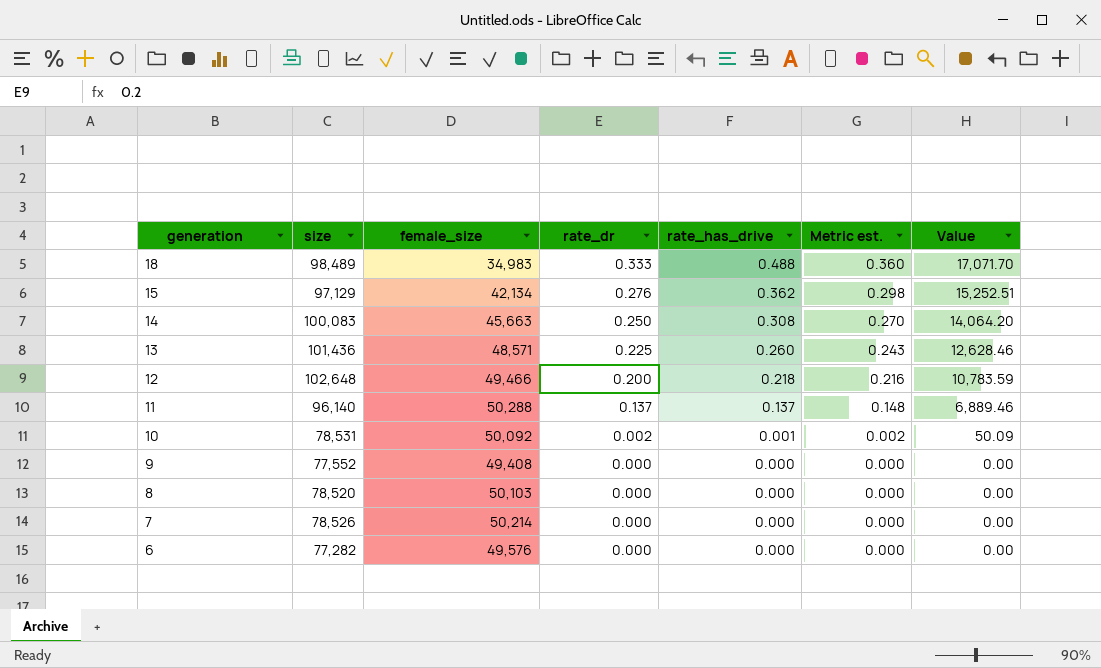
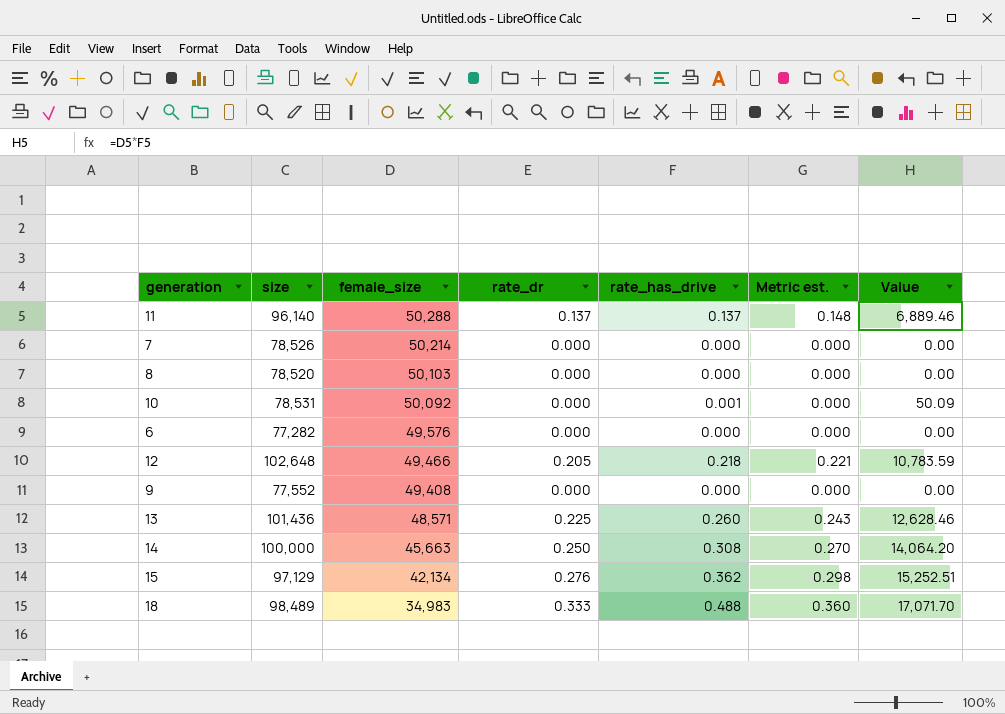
row order: generation descending -> female_size descending
10 | rate_dr: 0.002 -> 0.000
10 | Metric est.: 0.002 -> 0.000
12 | rate_dr: 0.200 -> 0.205
12 | Metric est.: 0.216 -> 0.221
14 | size: 100,083 -> 100,000

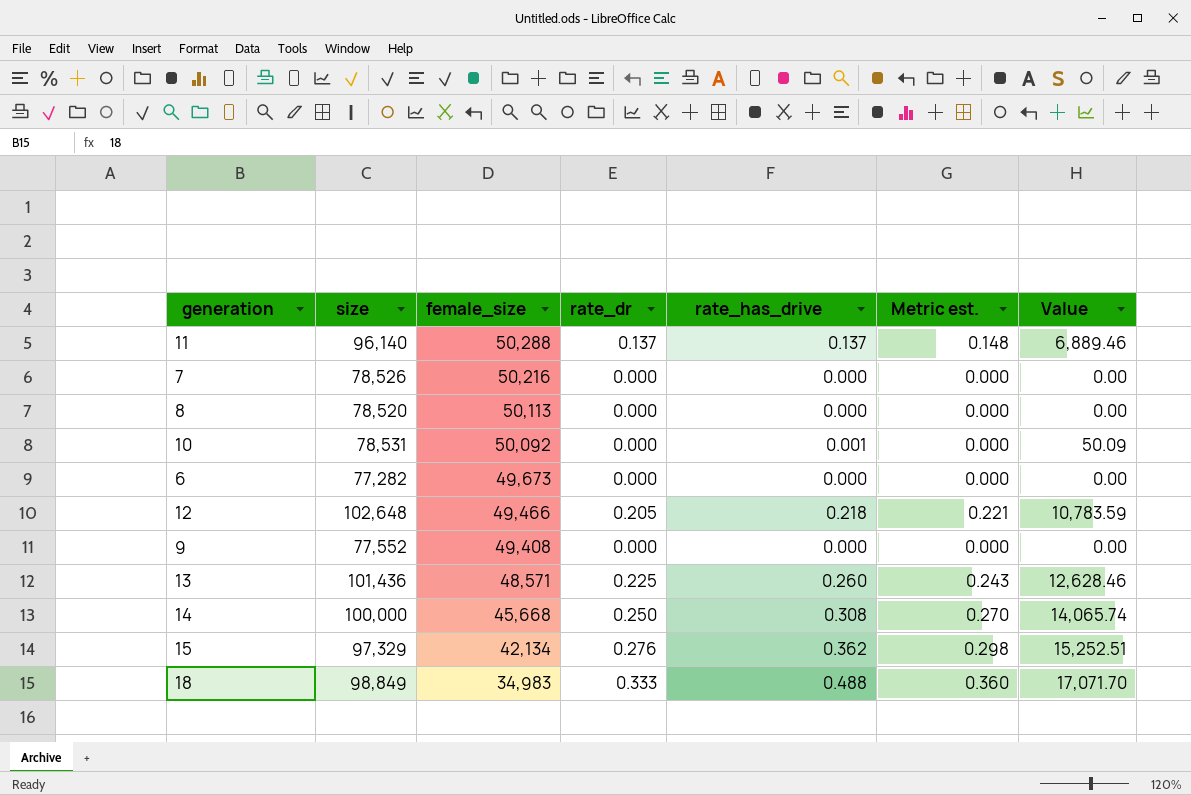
7 | female_size: 50,214 -> 50,216
8 | female_size: 50,103 -> 50,113
6 | female_size: 49,576 -> 49,673
14 | female_size: 45,663 -> 45,668
14 | Value: 14,064.20 -> 14,065.74
15 | size: 97,129 -> 97,329
18 | size: 98,489 -> 98,849

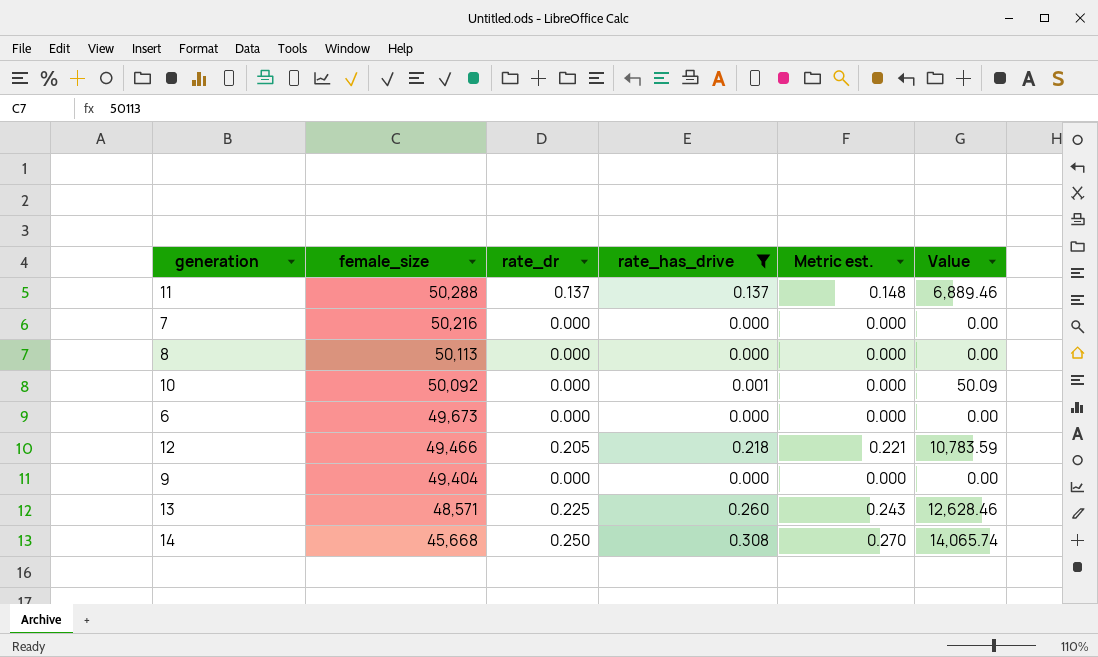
filter: none -> rate_has_drive <= 0.308
column size | position: 2 -> none
9 | female_size: 49,408 -> 49,404

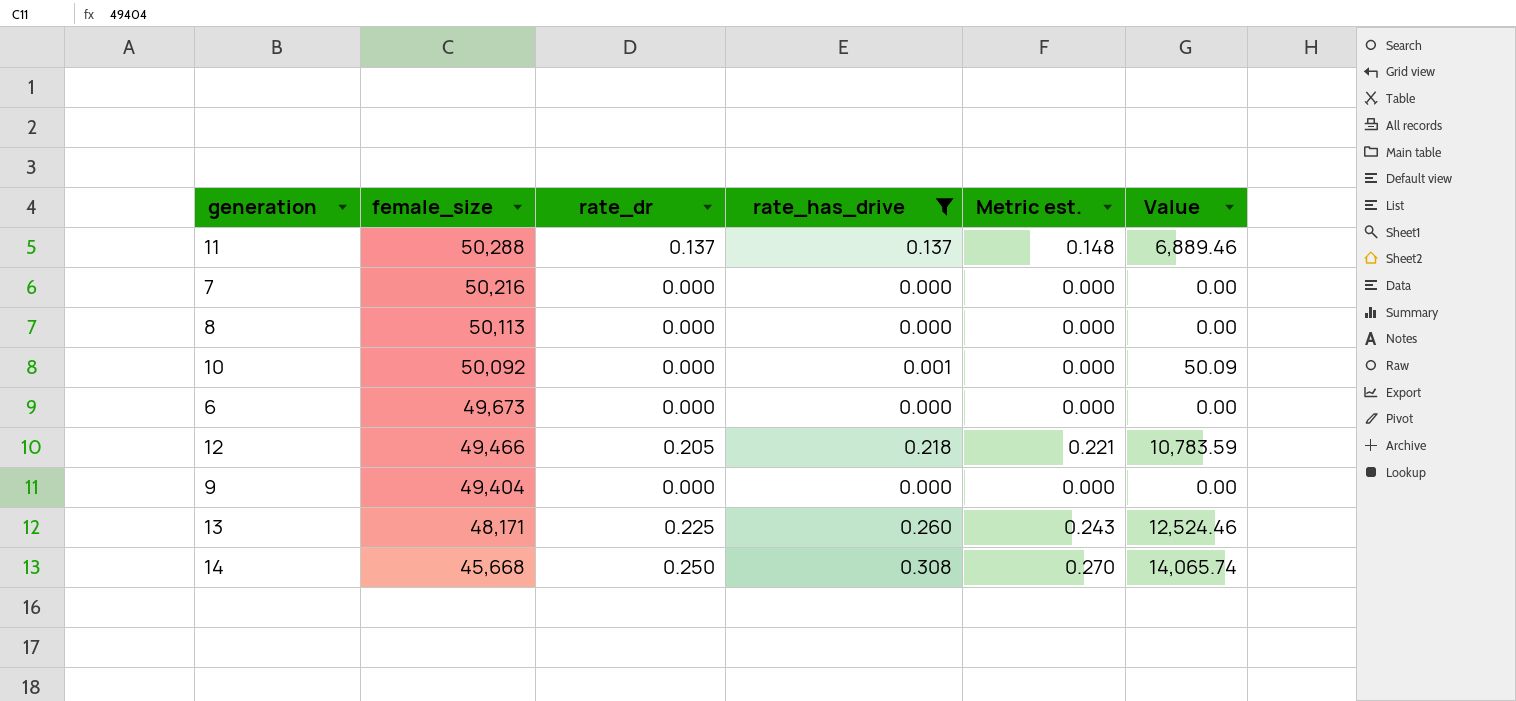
13 | female_size: 48,571 -> 48,171
13 | Value: 12,628.46 -> 12,524.46

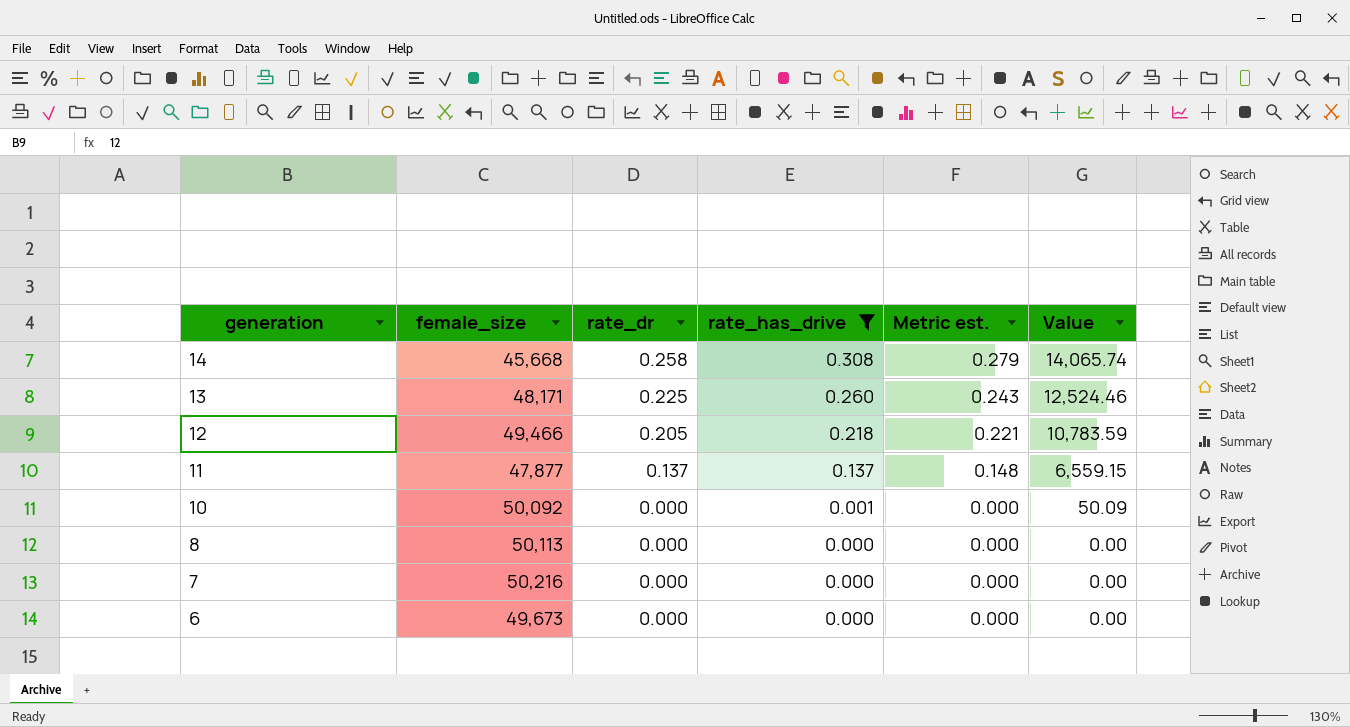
row order: female_size descending -> generation descending
row 9: 49,404 | 0.000 | 0.000 | 0.000 | 0.00 -> none
14 | rate_dr: 0.250 -> 0.258
14 | Metric est.: 0.270 -> 0.279
11 | female_size: 50,288 -> 47,877
11 | Value: 6,889.46 -> 6,559.15

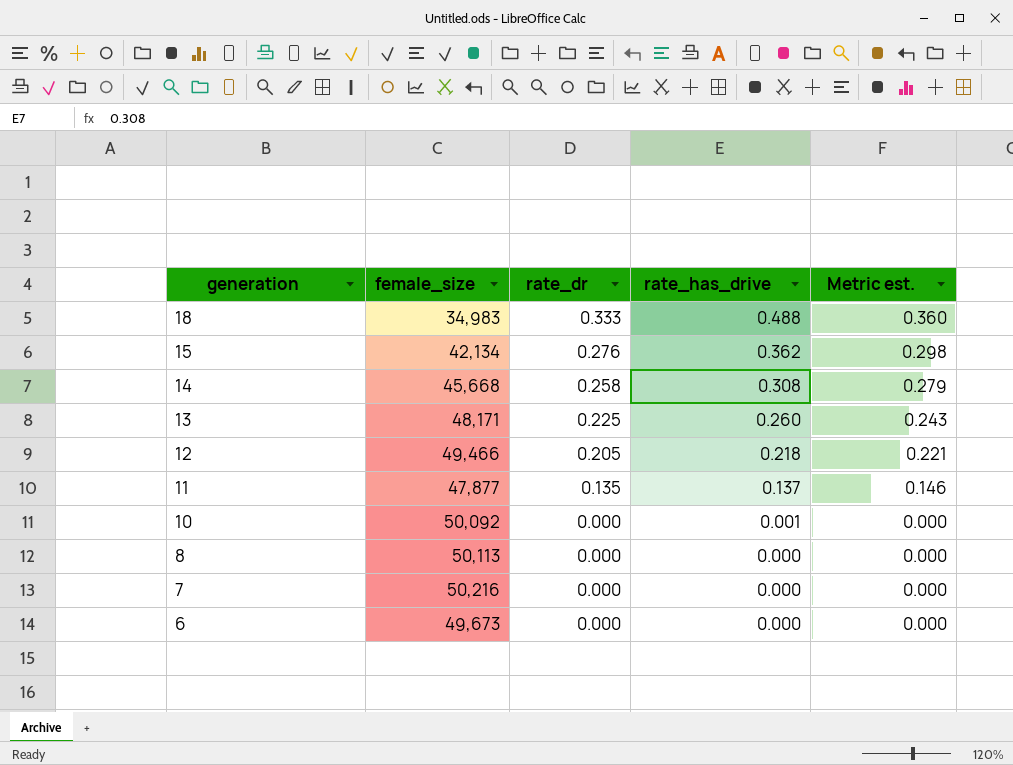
filter: rate_has_drive <= 0.308 -> none
column Value | formula: [female_size] * [rate_has_drive] -> none
11 | rate_dr: 0.137 -> 0.135
11 | Metric est.: 0.148 -> 0.146

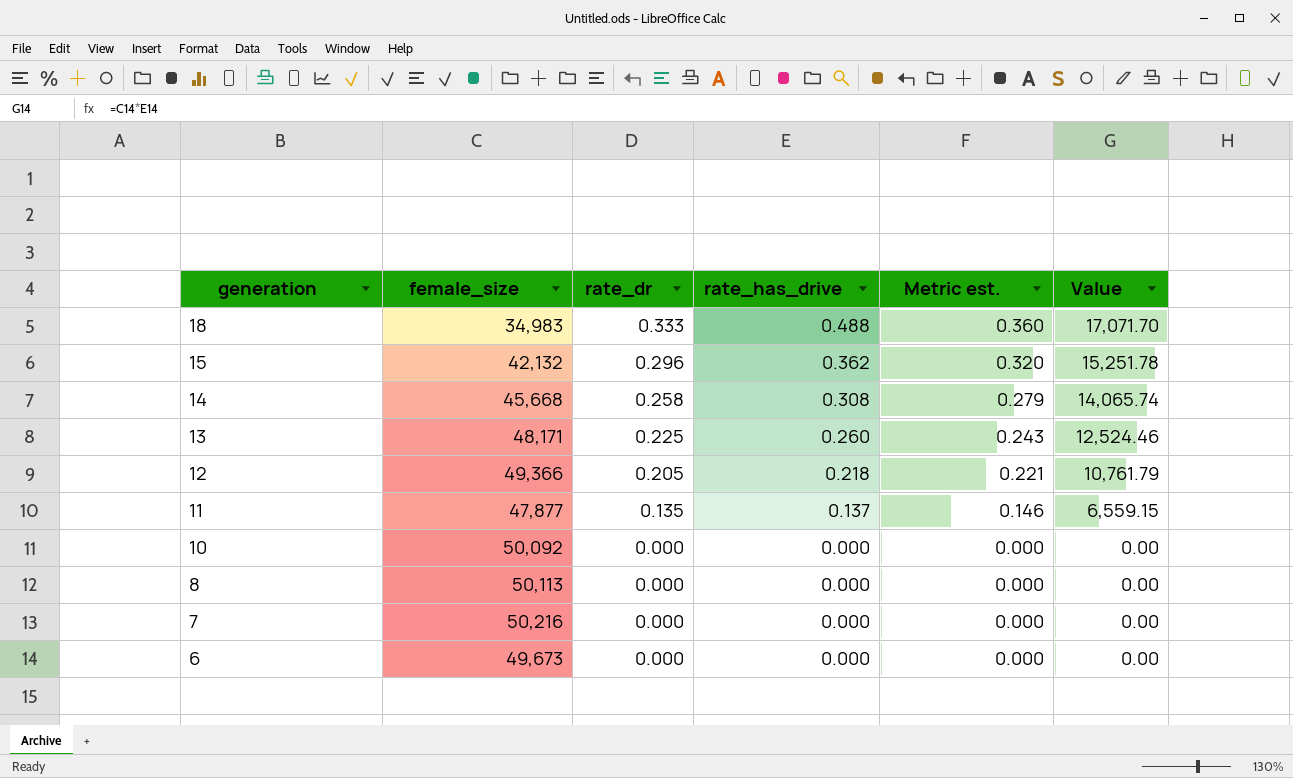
column Value | formula: none -> [female_size] * [rate_has_drive]
15 | female_size: 42,134 -> 42,132
15 | rate_dr: 0.276 -> 0.296
15 | Metric est.: 0.298 -> 0.320
12 | female_size: 49,466 -> 49,366
10 | rate_has_drive: 0.001 -> 0.000

